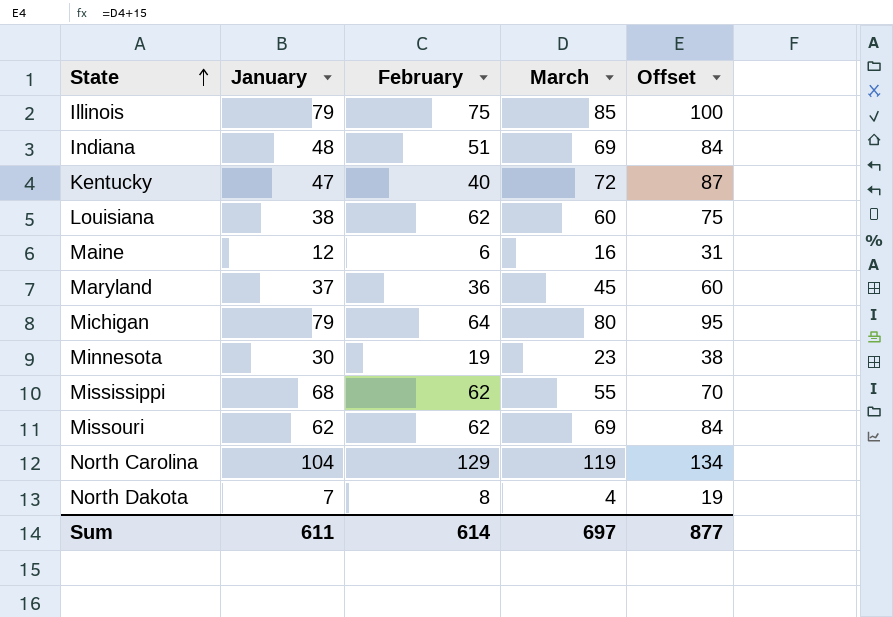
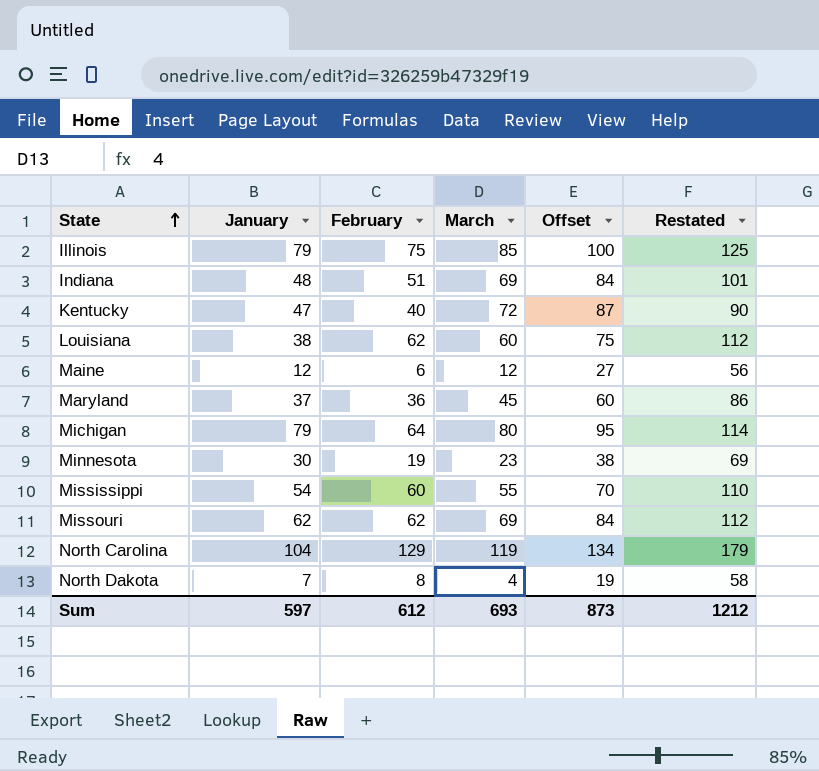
column Restated | formula: none -> [February] + 50
Maine | March: 16 -> 12
Maine | Offset: 31 -> 27
Mississippi | January: 68 -> 54
Mississippi | February: 62 -> 60
Sum | January: 611 -> 597
Sum | February: 614 -> 612
Sum | March: 697 -> 693
Sum | Offset: 877 -> 873

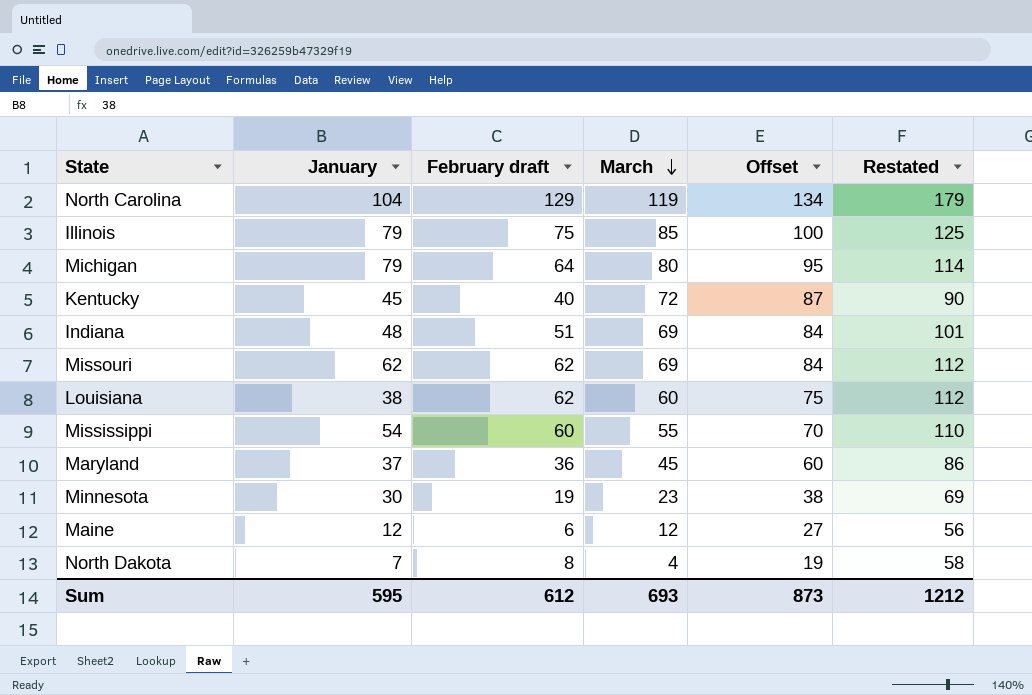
row order: State ascending -> March descending
column name: February -> February draft
Kentucky | January: 47 -> 45
Sum | January: 597 -> 595

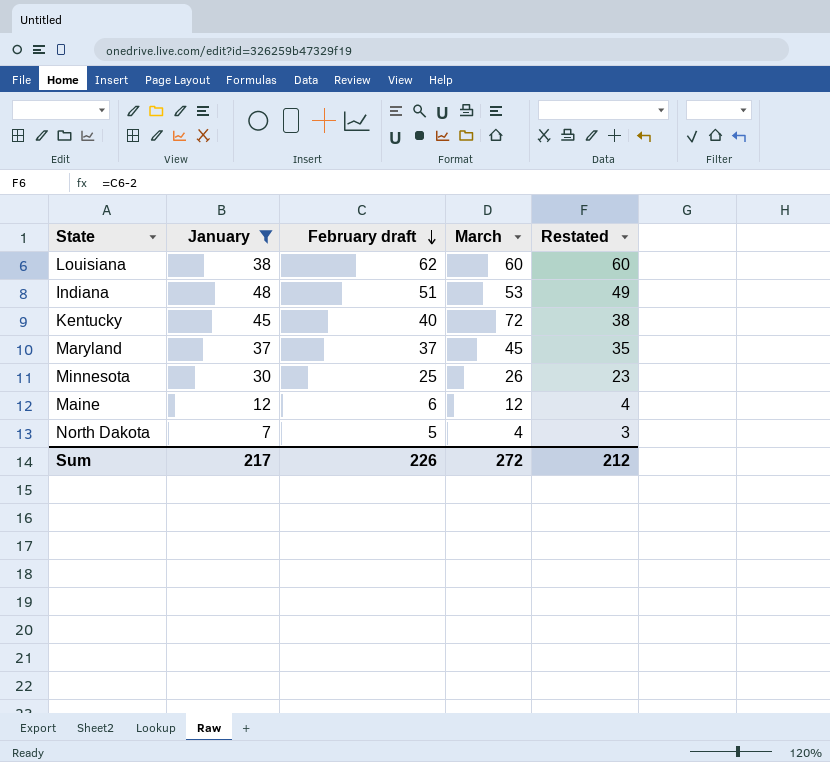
filter: none -> January <= 48
row order: March descending -> February draft descending
column Offset | formula: [March] + 15 -> none
column Restated | formula: [February draft] + 50 -> [February draft] - 2
Indiana | March: 69 -> 53
Maryland | February draft: 36 -> 37
Minnesota | February draft: 19 -> 25
Minnesota | March: 23 -> 26
North Dakota | February draft: 8 -> 5
Sum | January: 595 -> 217
Sum | February draft: 612 -> 226
Sum | March: 693 -> 272
Sum | Restated: 1212 -> 212

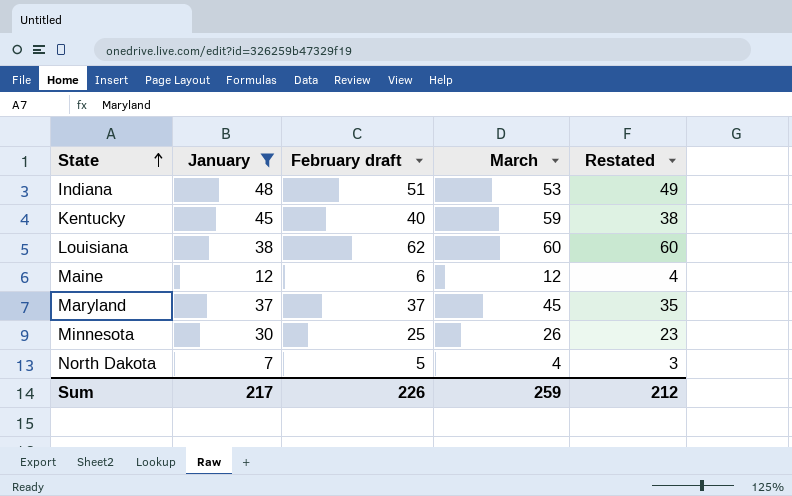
row order: February draft descending -> State ascending
Kentucky | March: 72 -> 59
Sum | March: 272 -> 259

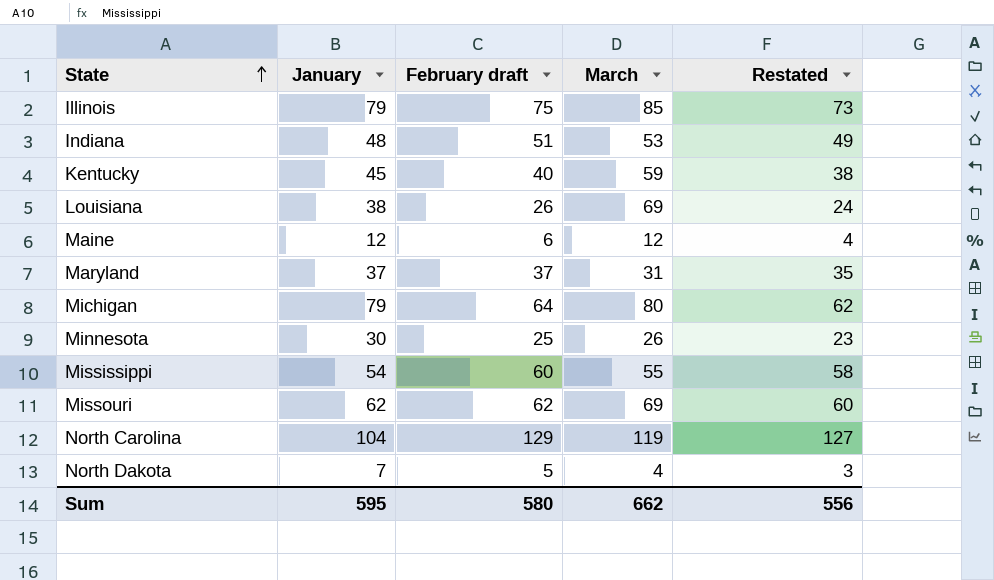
filter: January <= 48 -> none
Louisiana | February draft: 62 -> 26
Louisiana | March: 60 -> 69
Louisiana | Restated: 60 -> 24
Maryland | March: 45 -> 31
Sum | January: 217 -> 595
Sum | February draft: 226 -> 580
Sum | March: 259 -> 662
Sum | Restated: 212 -> 556

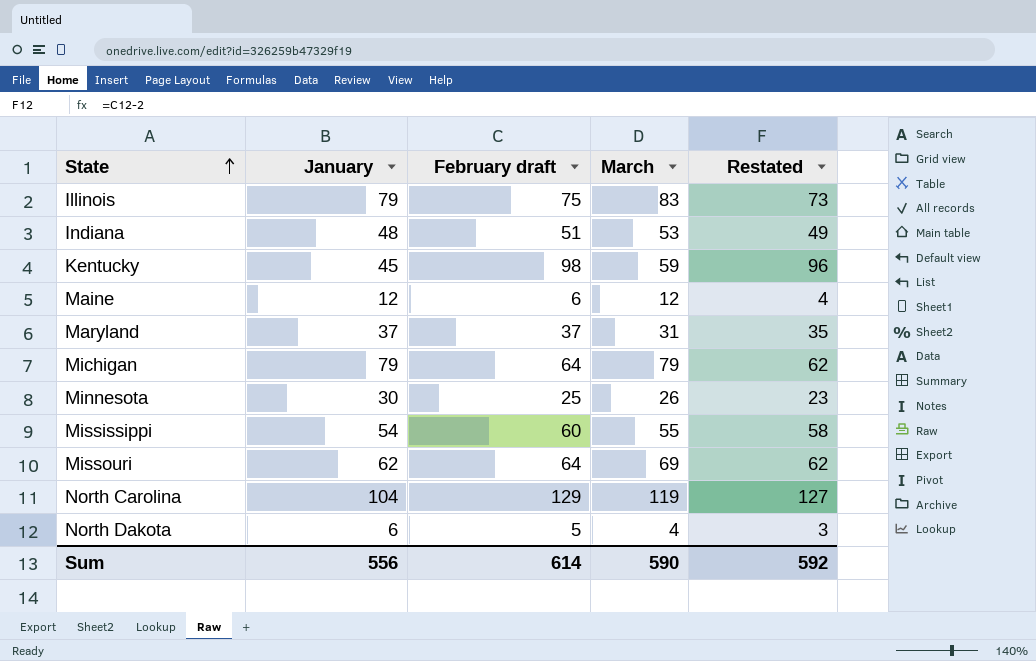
row Louisiana: 38 | 26 | 69 | 24 -> none
Illinois | March: 85 -> 83
Kentucky | February draft: 40 -> 98
Kentucky | Restated: 38 -> 96
Michigan | March: 80 -> 79
Missouri | February draft: 62 -> 64
Missouri | Restated: 60 -> 62
North Dakota | January: 7 -> 6
Sum | January: 595 -> 556
Sum | February draft: 580 -> 614
Sum | March: 662 -> 590
Sum | Restated: 556 -> 592

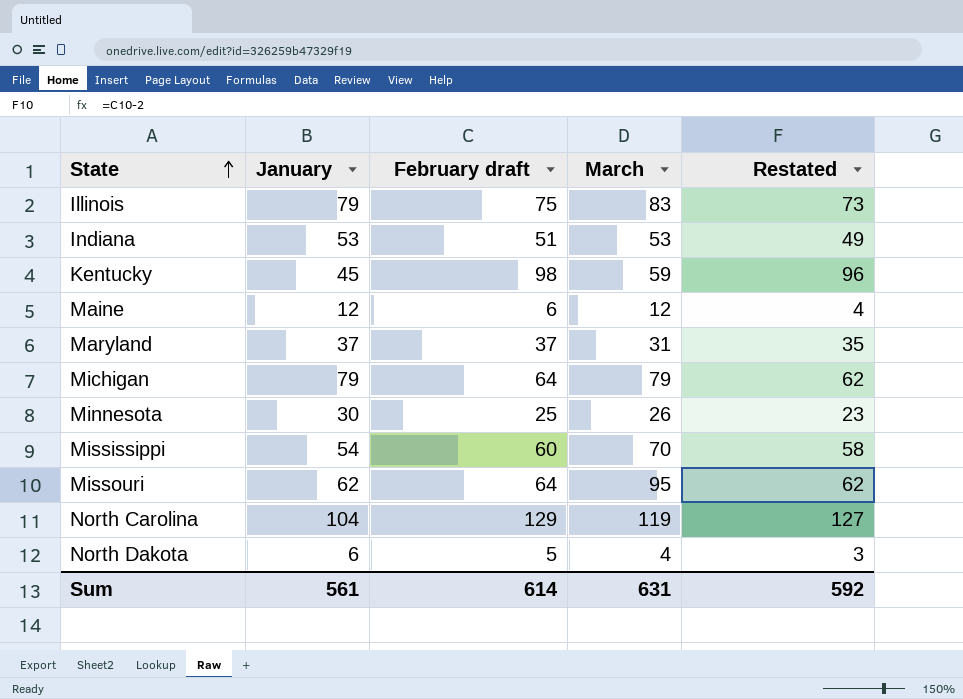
Indiana | January: 48 -> 53
Mississippi | March: 55 -> 70
Missouri | March: 69 -> 95
Sum | January: 556 -> 561
Sum | March: 590 -> 631

